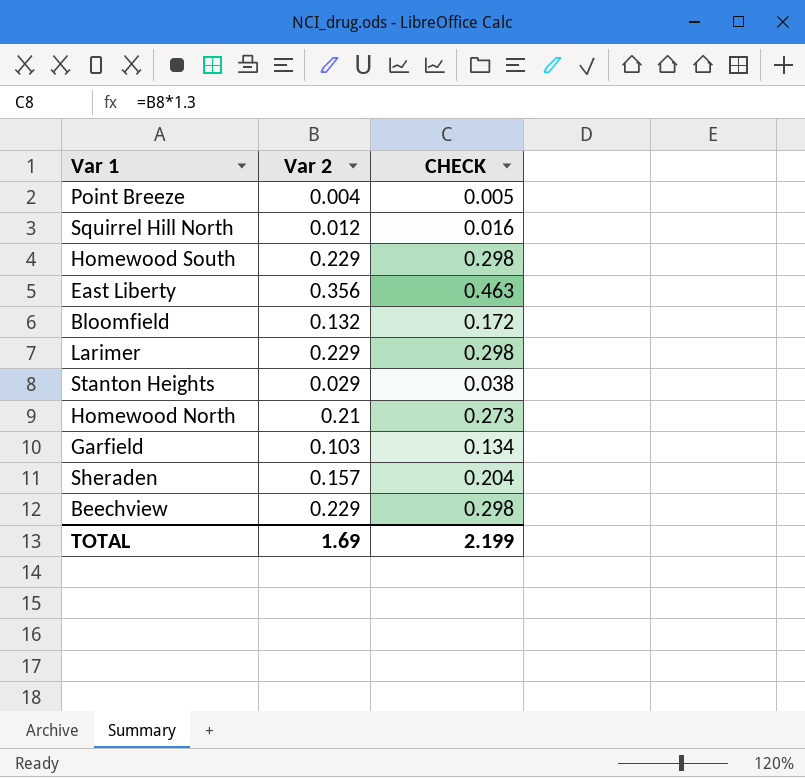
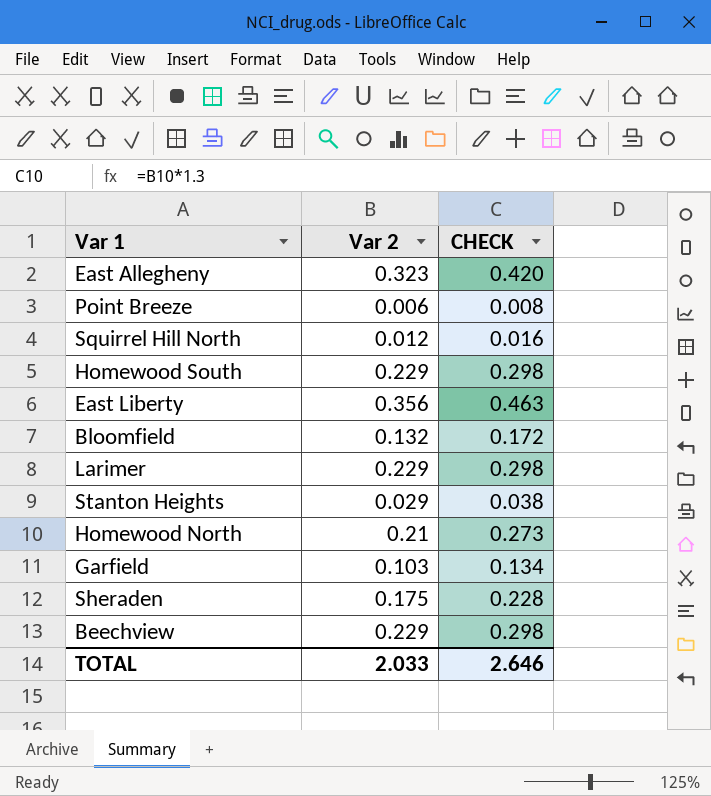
row East Allegheny: none -> 0.323 | 0.420
Point Breeze | Var 2: 0.004 -> 0.006
Point Breeze | CHECK: 0.005 -> 0.008
Sheraden | Var 2: 0.157 -> 0.175
Sheraden | CHECK: 0.204 -> 0.228
TOTAL | Var 2: 1.69 -> 2.033
TOTAL | CHECK: 2.199 -> 2.646

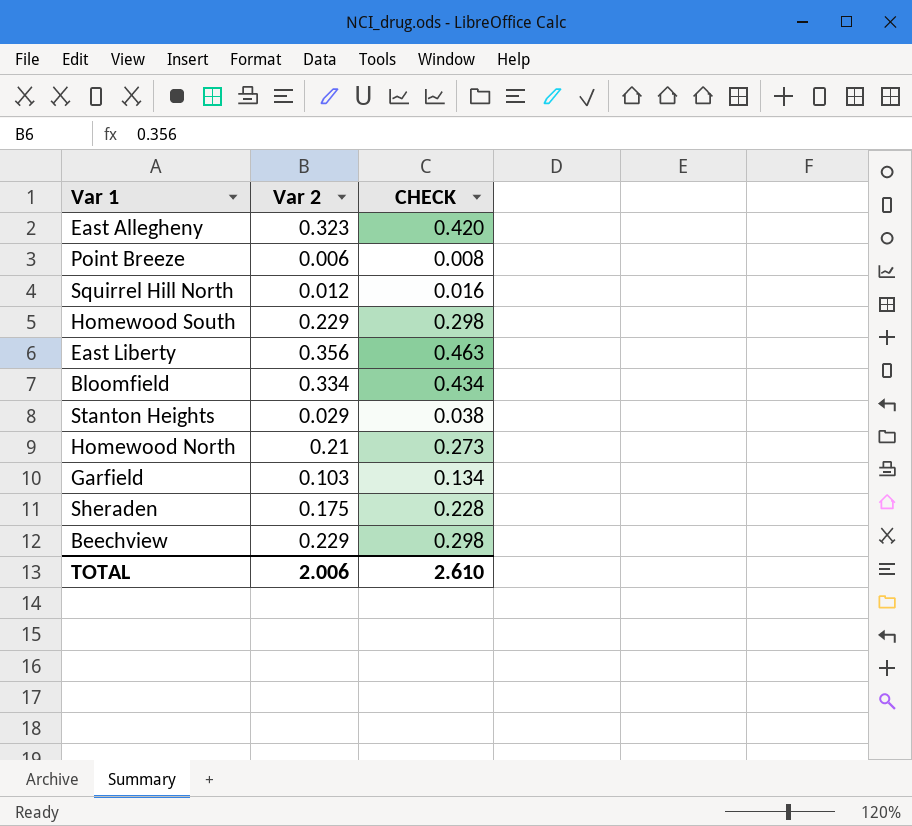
row Larimer: 0.229 | 0.298 -> none
Bloomfield | Var 2: 0.132 -> 0.334
Bloomfield | CHECK: 0.172 -> 0.434
TOTAL | Var 2: 2.033 -> 2.006
TOTAL | CHECK: 2.646 -> 2.610

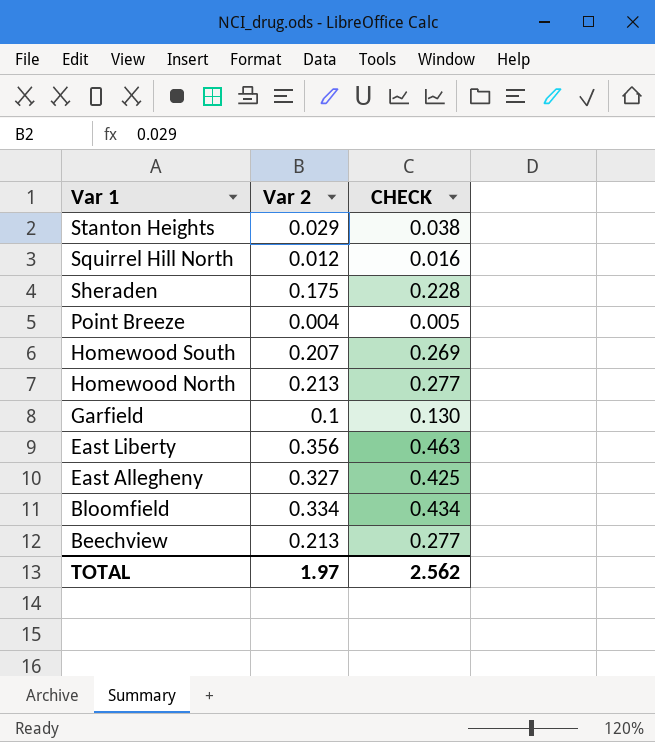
row order: none -> Var 1 descending
Point Breeze | Var 2: 0.006 -> 0.004
Point Breeze | CHECK: 0.008 -> 0.005
Homewood South | Var 2: 0.229 -> 0.207
Homewood South | CHECK: 0.298 -> 0.269
Homewood North | Var 2: 0.21 -> 0.213
Homewood North | CHECK: 0.273 -> 0.277
Garfield | Var 2: 0.103 -> 0.1
Garfield | CHECK: 0.134 -> 0.130
East Allegheny | Var 2: 0.323 -> 0.327
East Allegheny | CHECK: 0.420 -> 0.425
Beechview | Var 2: 0.229 -> 0.213
Beechview | CHECK: 0.298 -> 0.277
TOTAL | Var 2: 2.006 -> 1.97
TOTAL | CHECK: 2.610 -> 2.562

